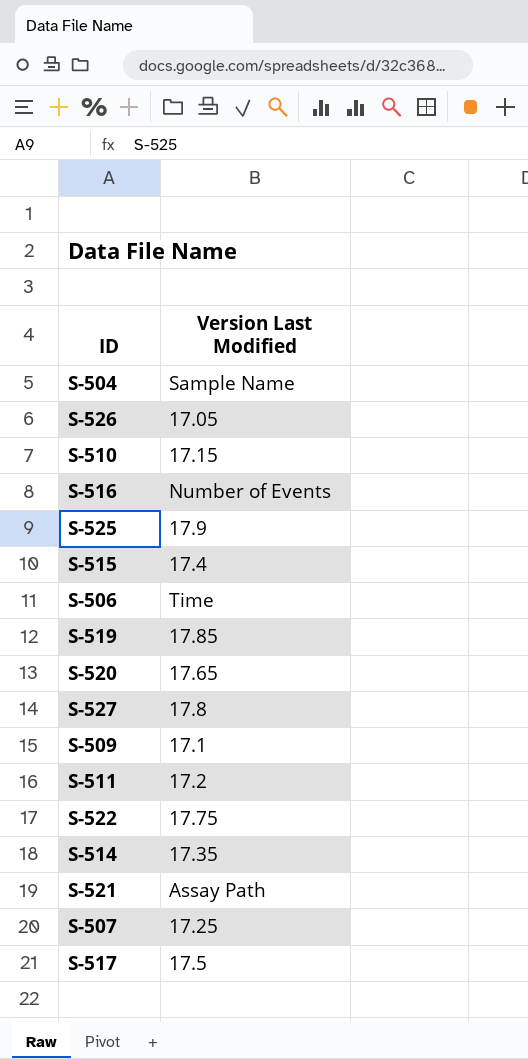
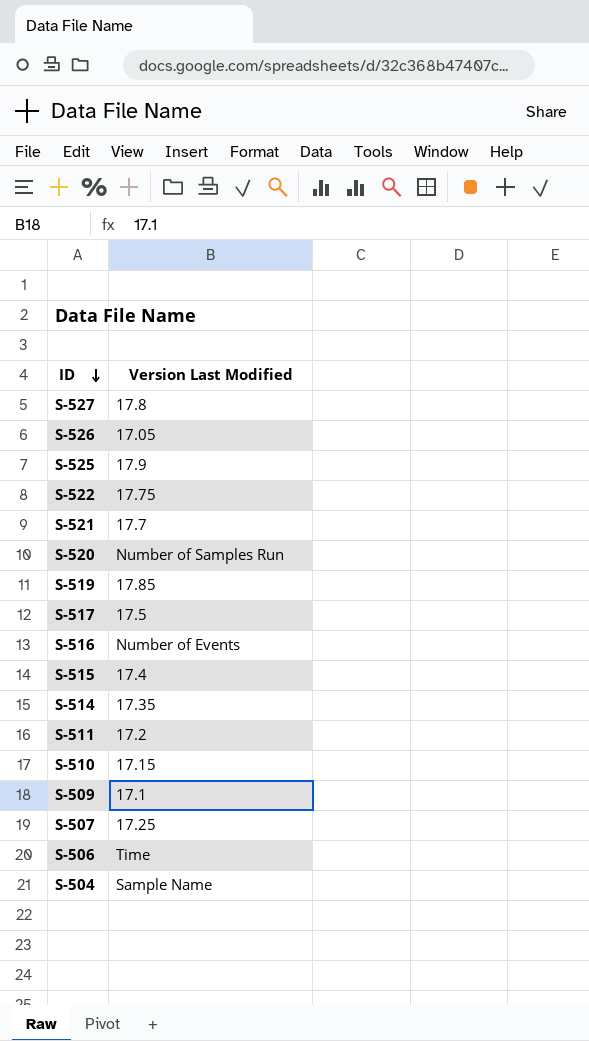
row order: none -> ID descending
S-521 | Version Last Modified: Assay Path -> 17.7
S-520 | Version Last Modified: 17.65 -> Number of Samples Run

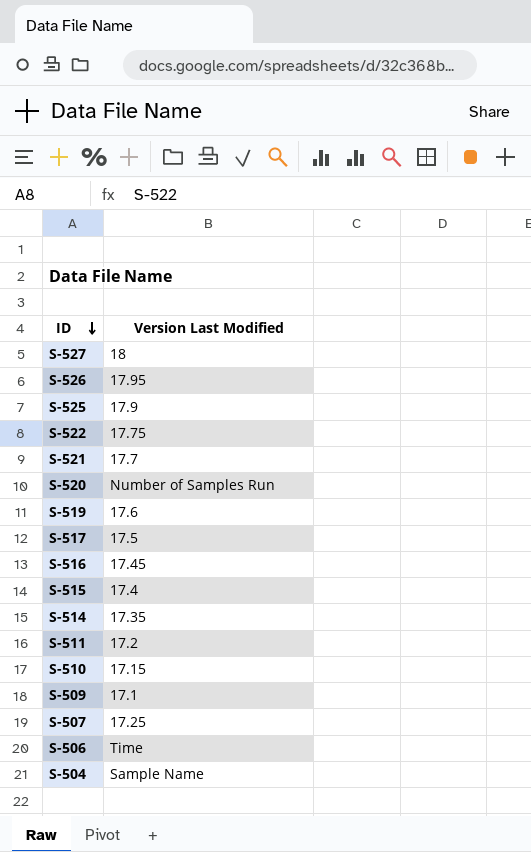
S-527 | Version Last Modified: 17.8 -> 18
S-526 | Version Last Modified: 17.05 -> 17.95
S-519 | Version Last Modified: 17.85 -> 17.6
S-516 | Version Last Modified: Number of Events -> 17.45

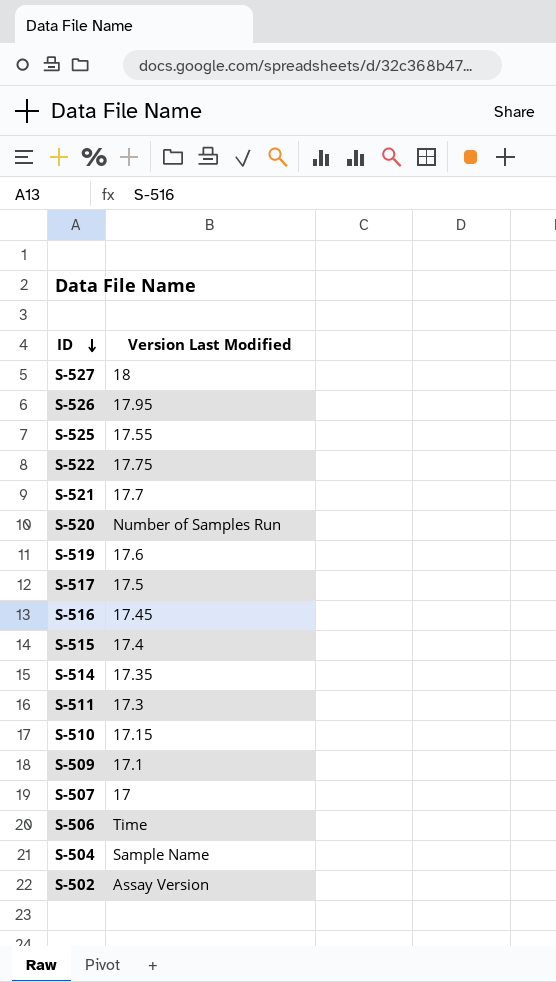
S-525 | Version Last Modified: 17.9 -> 17.55
S-511 | Version Last Modified: 17.2 -> 17.3
S-507 | Version Last Modified: 17.25 -> 17
row S-502: none -> Assay Version

